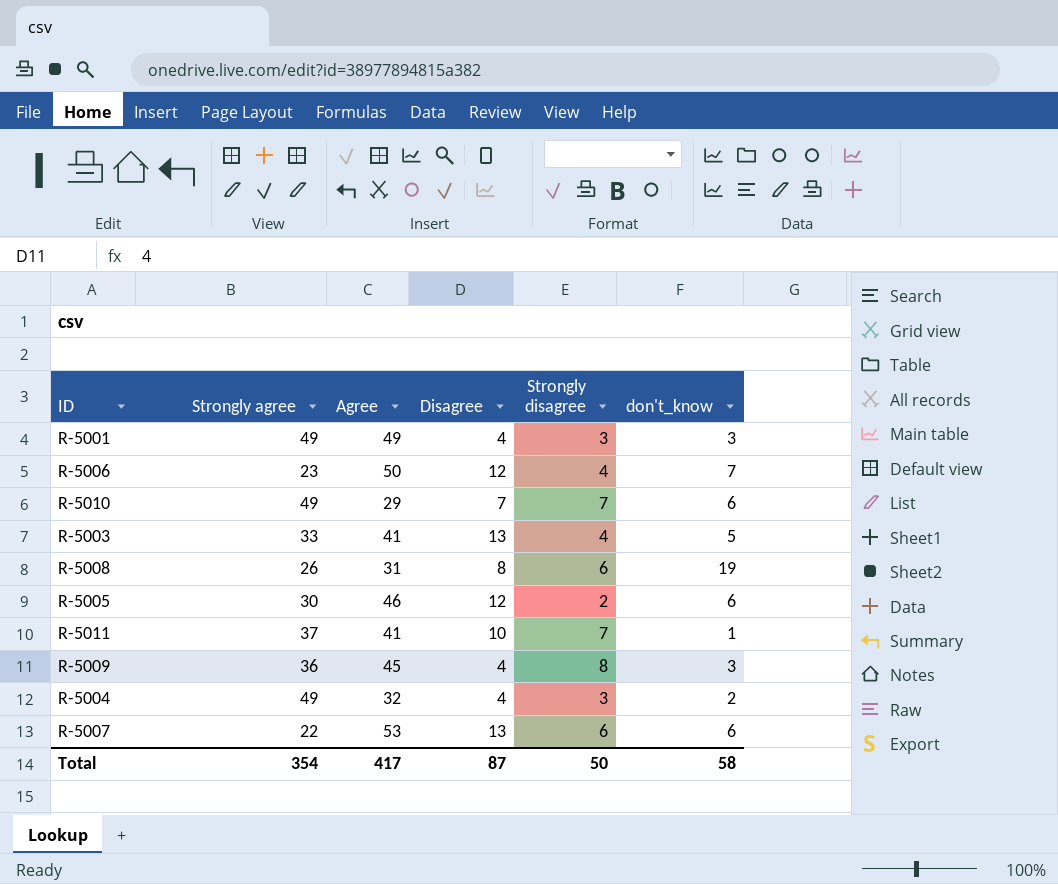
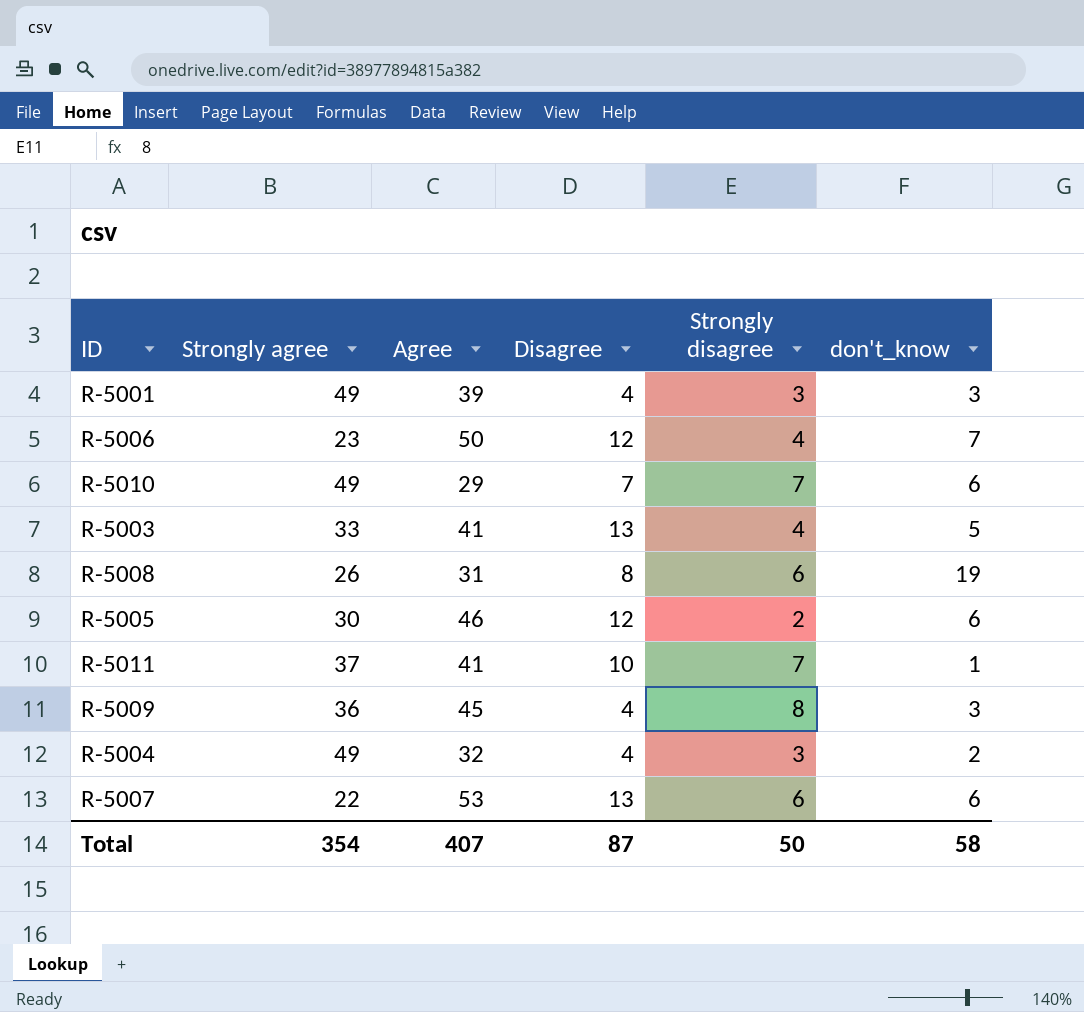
R-5001 | Agree: 49 -> 39
Total | Agree: 417 -> 407

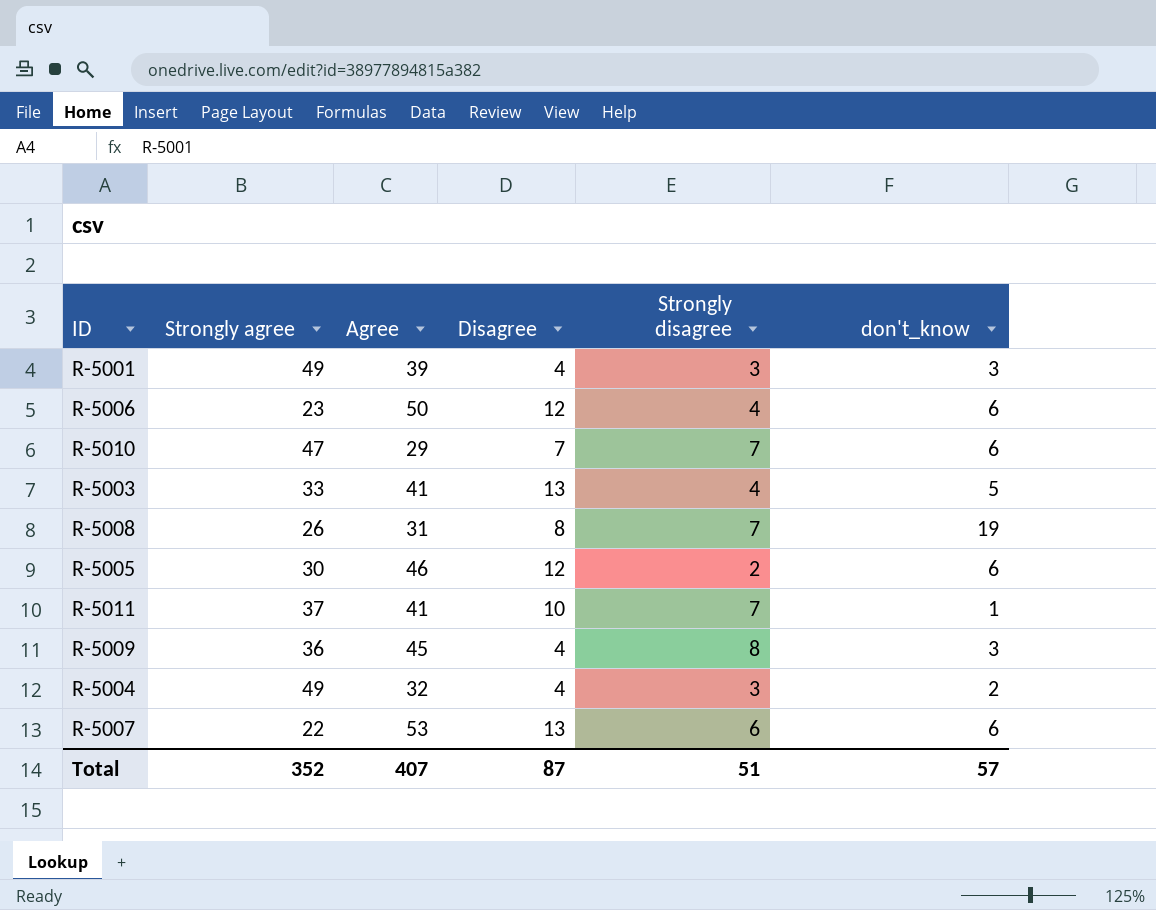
R-5006 | don't_know: 7 -> 6
R-5010 | Strongly agree: 49 -> 47
R-5008 | Strongly disagree: 6 -> 7
Total | Strongly agree: 354 -> 352
Total | Strongly disagree: 50 -> 51
Total | don't_know: 58 -> 57

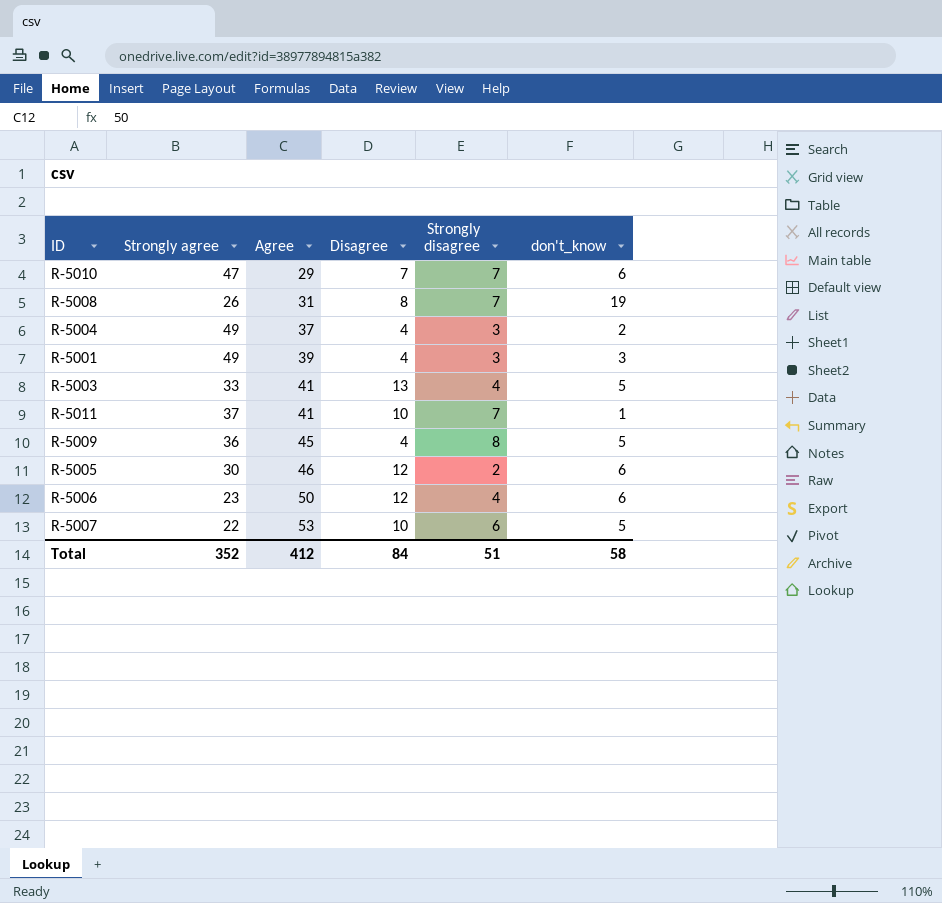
row order: none -> Agree ascending
R-5004 | Agree: 32 -> 37
R-5009 | don't_know: 3 -> 5
R-5007 | Disagree: 13 -> 10
R-5007 | don't_know: 6 -> 5
Total | Agree: 407 -> 412
Total | Disagree: 87 -> 84
Total | don't_know: 57 -> 58

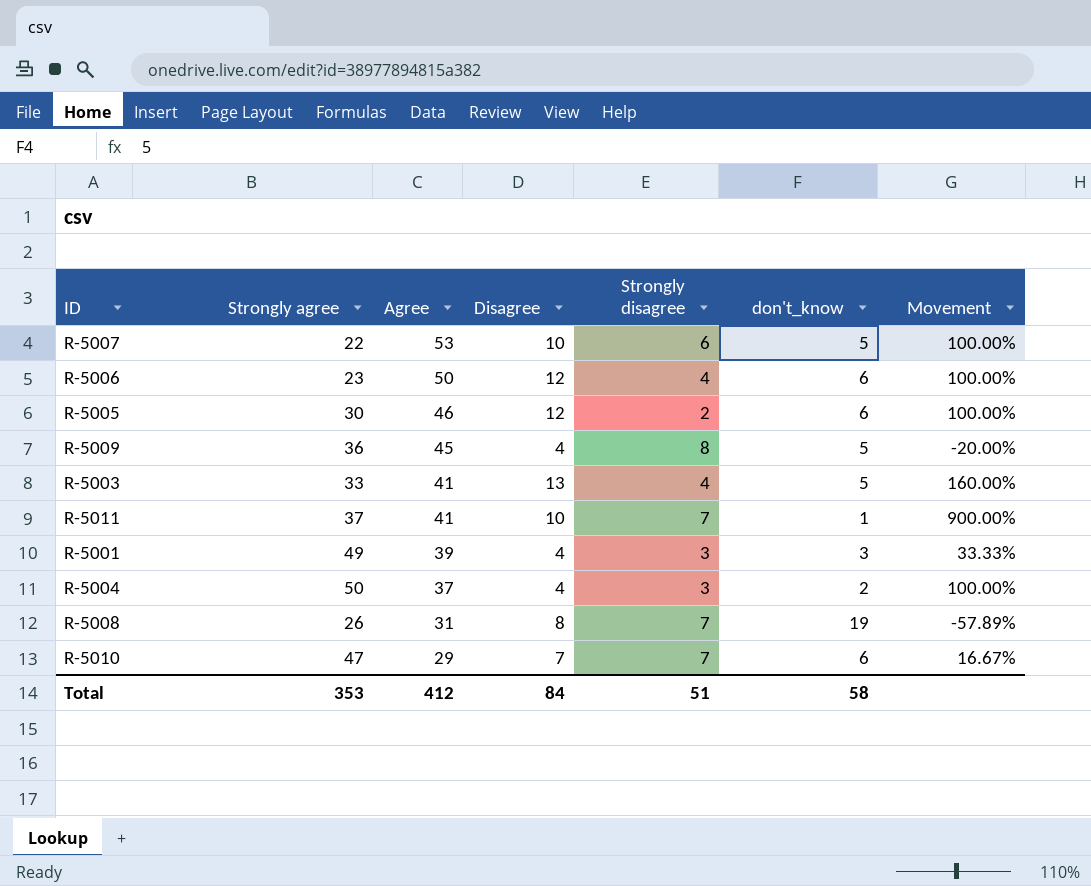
row order: Agree ascending -> Agree descending
column Movement | formula: none -> ([Disagree] - [don't_know]) / [don't_know]
R-5004 | Strongly agree: 49 -> 50
Total | Strongly agree: 352 -> 353

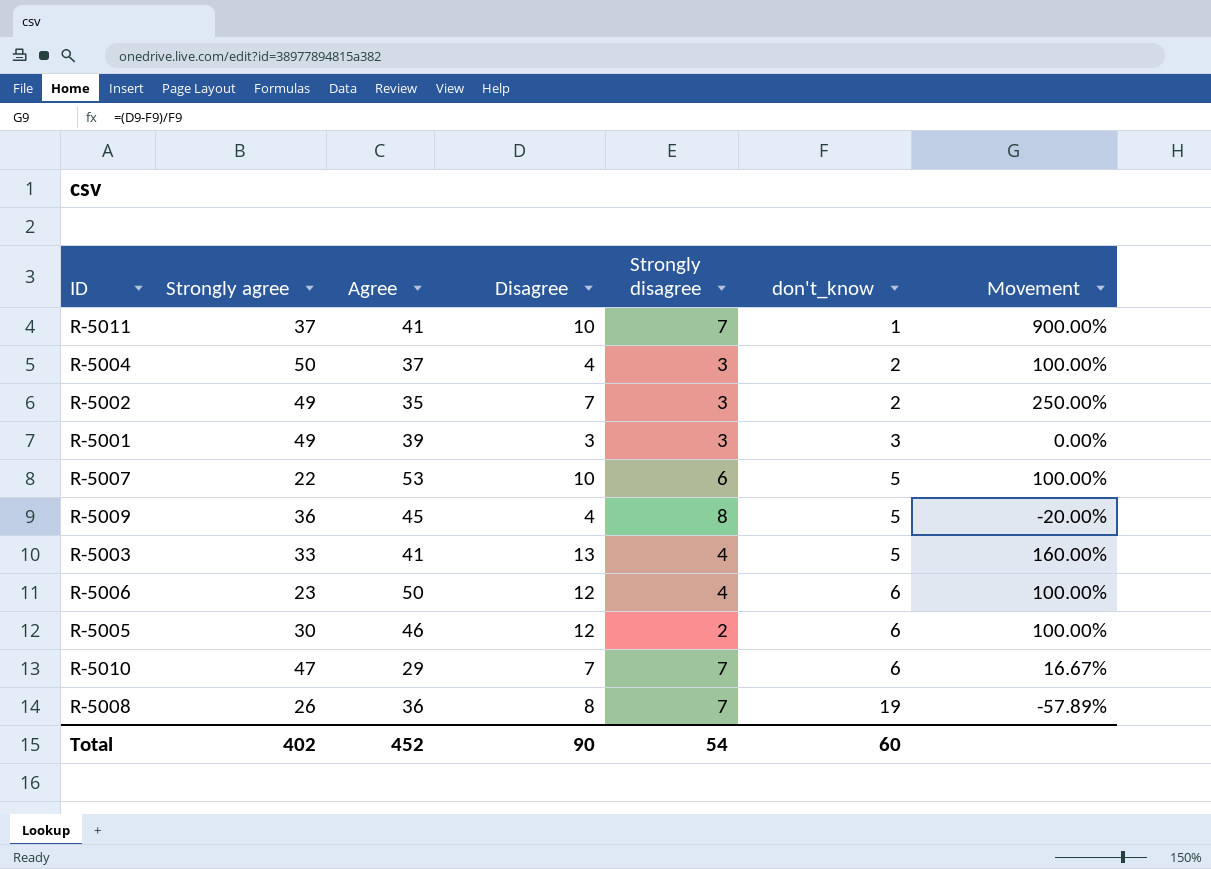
row order: Agree descending -> don't_know ascending
row R-5002: none -> 49 | 35 | 7 | 3 | 2 | 250.00%
R-5001 | Disagree: 4 -> 3
R-5001 | Movement: 33.33% -> 0.00%
R-5008 | Agree: 31 -> 36
Total | Strongly agree: 353 -> 402
Total | Agree: 412 -> 452
Total | Disagree: 84 -> 90
Total | Strongly disagree: 51 -> 54
Total | don't_know: 58 -> 60

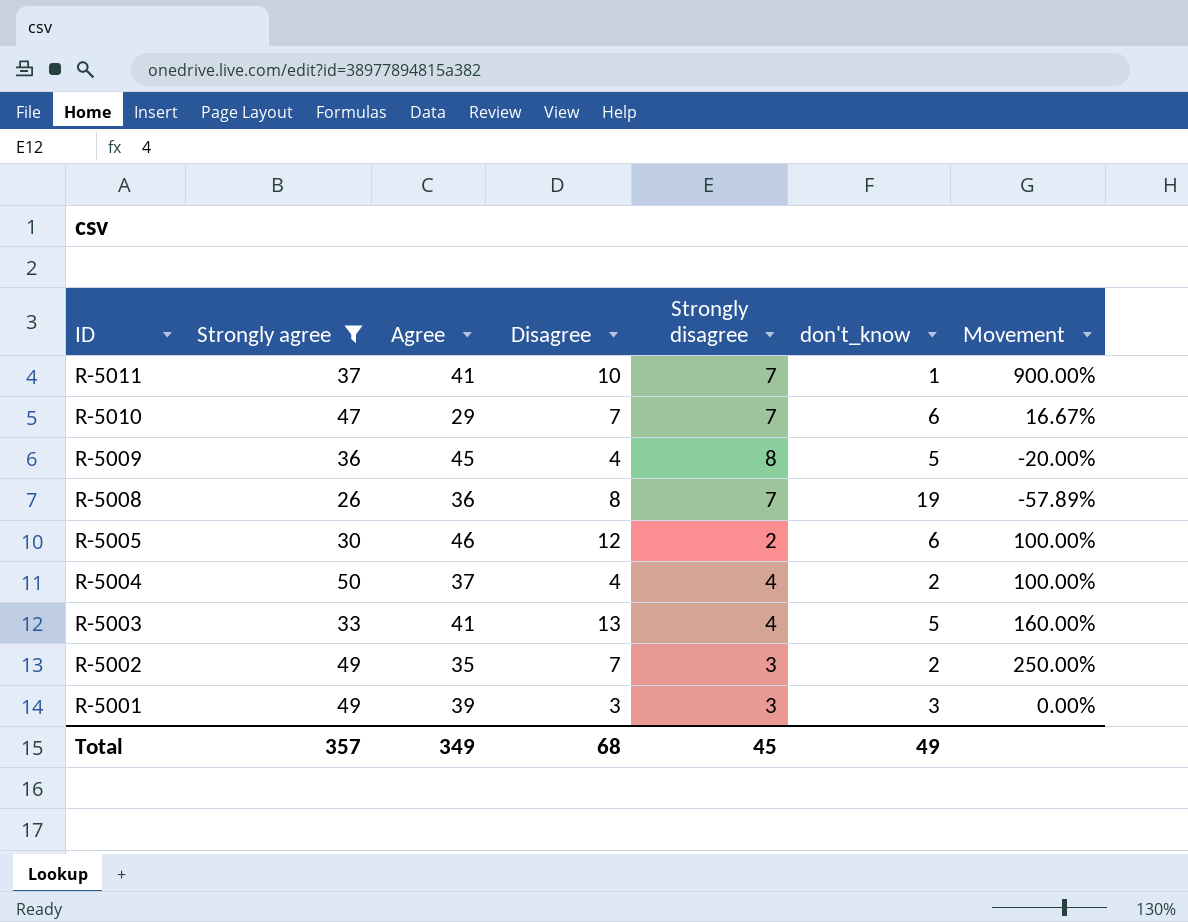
filter: none -> Strongly agree >= 26
row order: don't_know ascending -> ID descending
R-5004 | Strongly disagree: 3 -> 4
Total | Strongly agree: 402 -> 357
Total | Agree: 452 -> 349
Total | Disagree: 90 -> 68
Total | Strongly disagree: 54 -> 45
Total | don't_know: 60 -> 49

